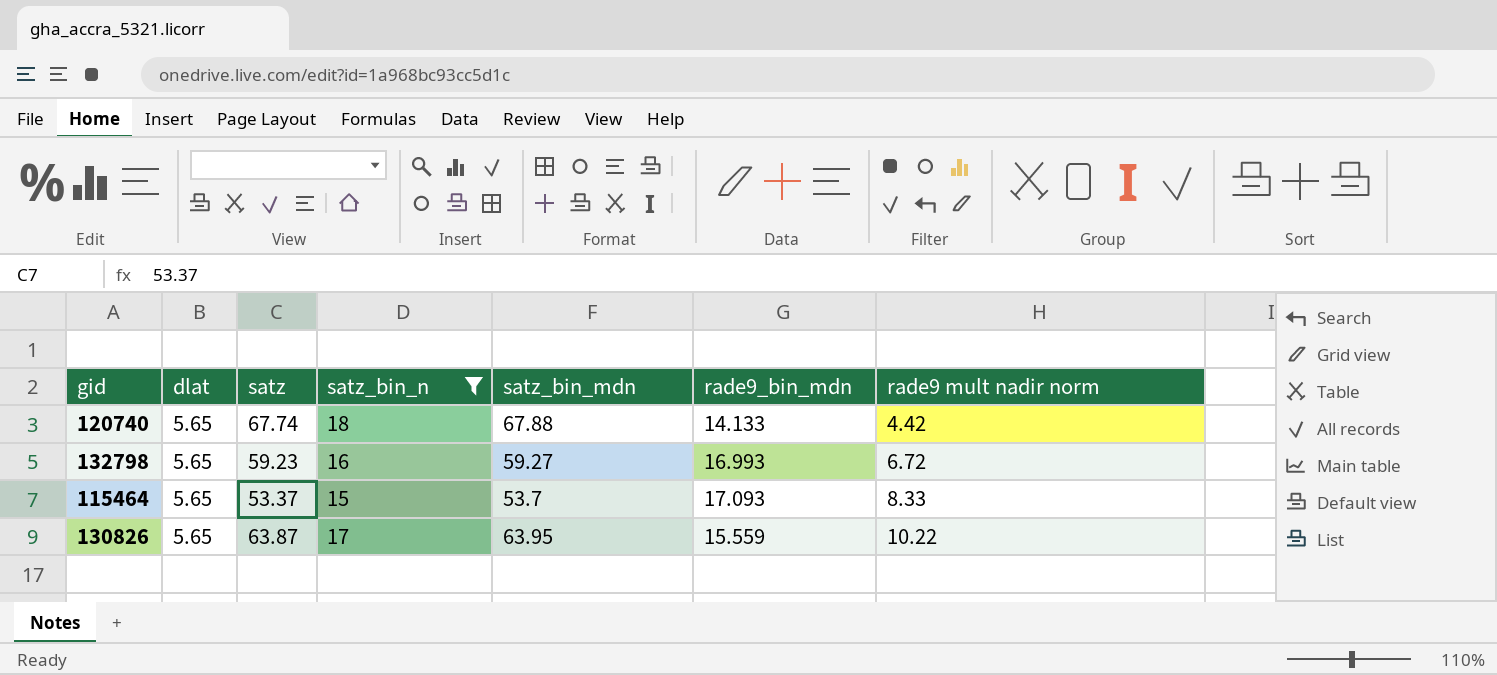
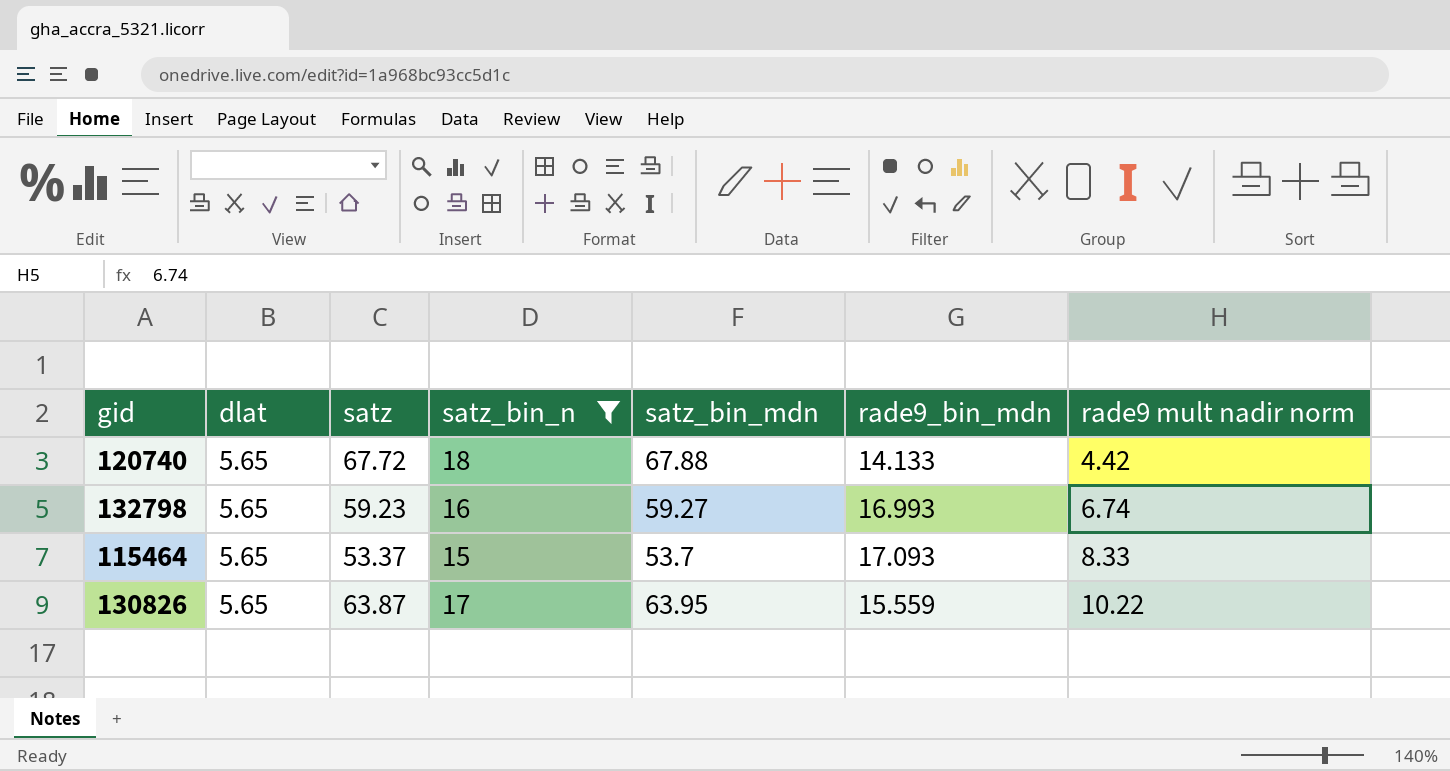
120740 | satz: 67.74 -> 67.72
132798 | rade9 mult nadir norm: 6.72 -> 6.74

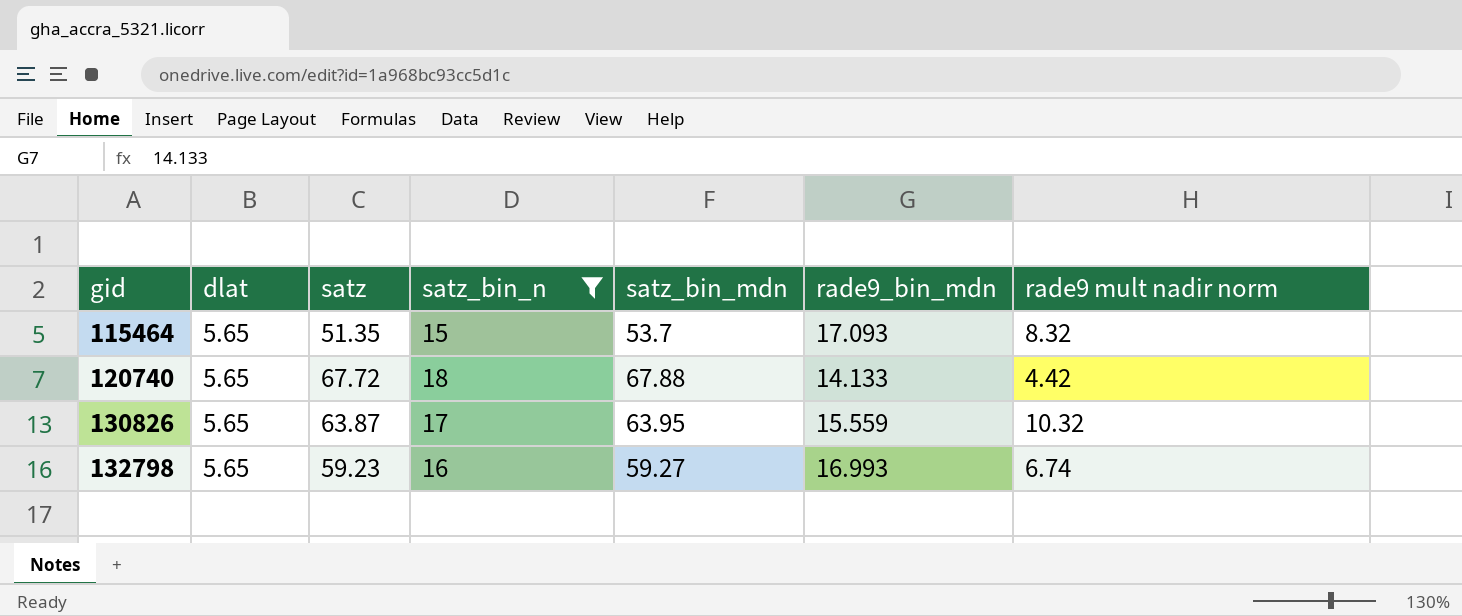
row order: rade9 mult nadir norm ascending -> gid ascending
115464 | satz: 53.37 -> 51.35
115464 | rade9 mult nadir norm: 8.33 -> 8.32
130826 | rade9 mult nadir norm: 10.22 -> 10.32

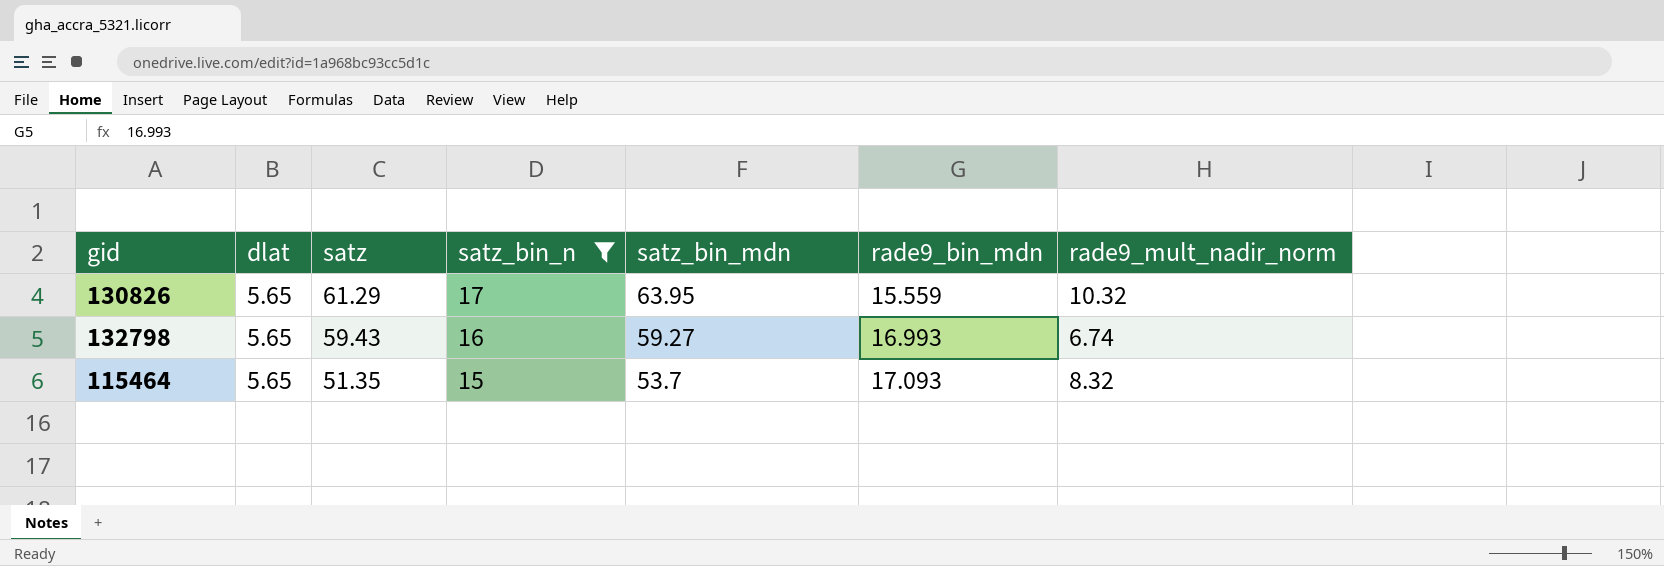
row order: gid ascending -> satz descending
column name: rade9 mult nadir norm -> rade9_mult_nadir_norm
row 120740: 5.65 | 67.72 | 18 | 67.88 | 14.133 | 4.42 -> none
130826 | satz: 63.87 -> 61.29
132798 | satz: 59.23 -> 59.43

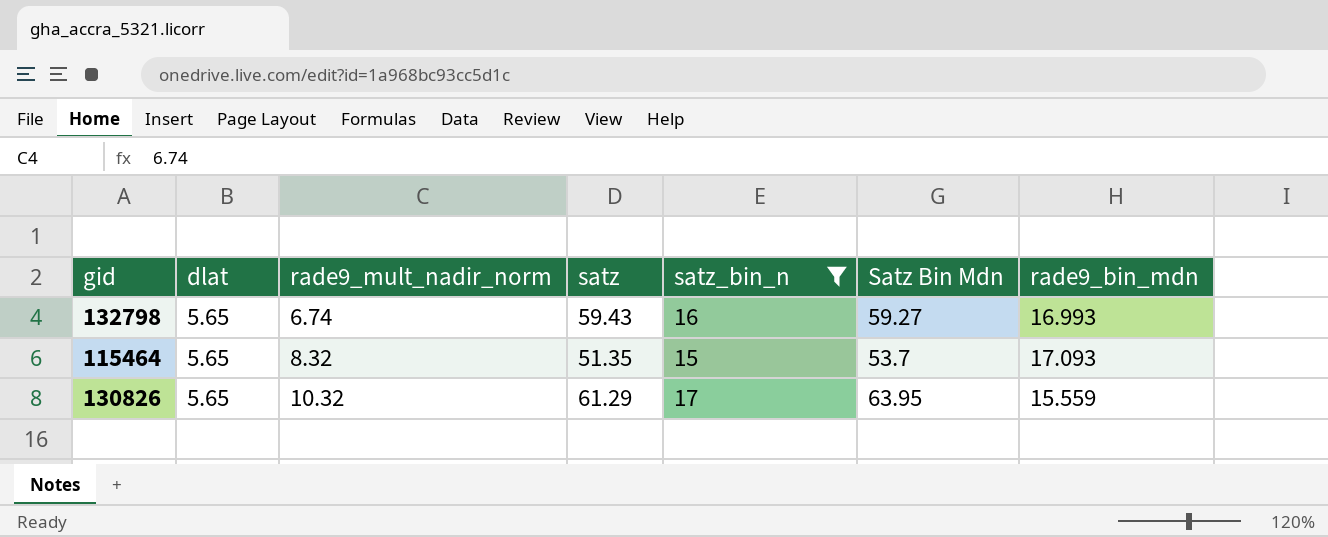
row order: satz descending -> rade9_mult_nadir_norm ascending
column rade9_mult_nadir_norm | position: 7 -> 3
column name: satz_bin_mdn -> Satz Bin Mdn

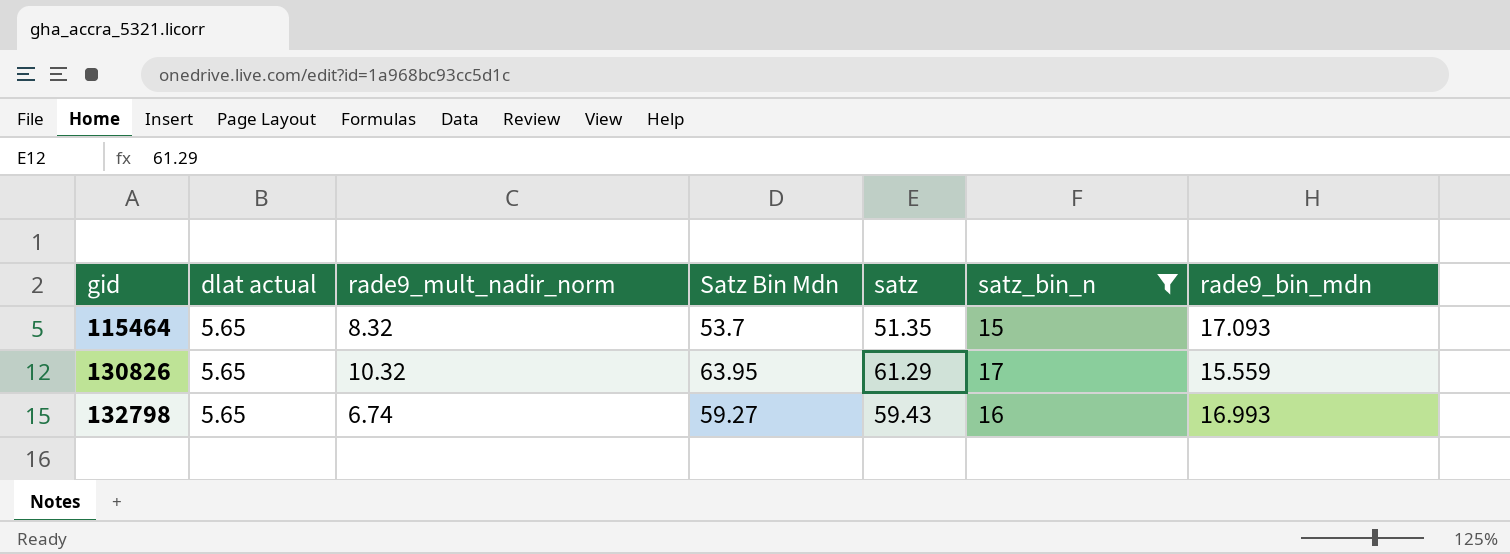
row order: rade9_mult_nadir_norm ascending -> gid ascending
column name: dlat -> dlat actual
column Satz Bin Mdn | position: 6 -> 4

